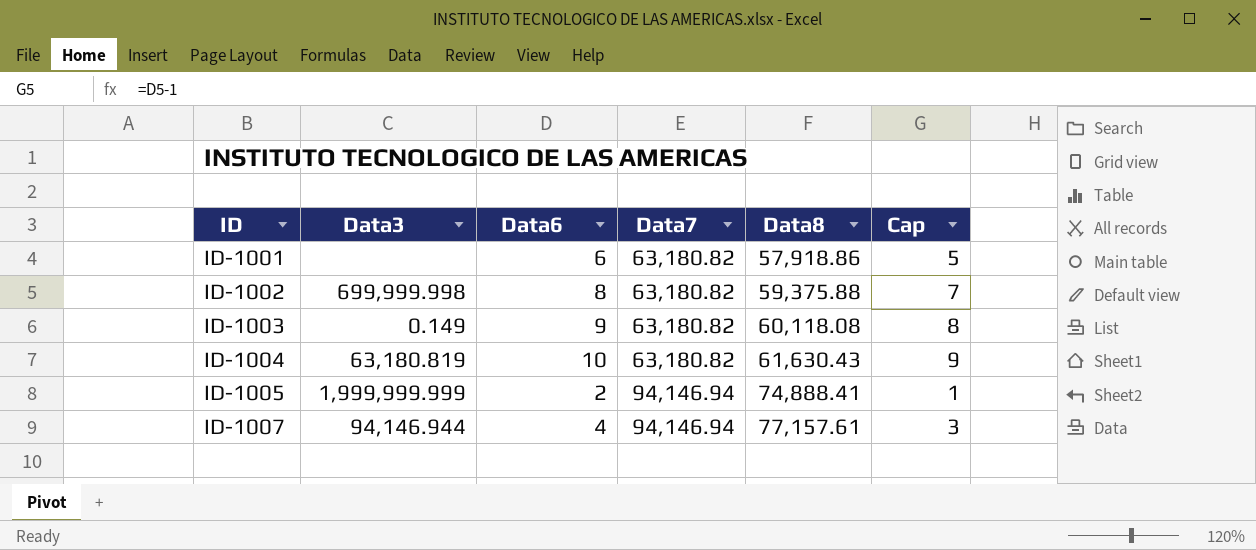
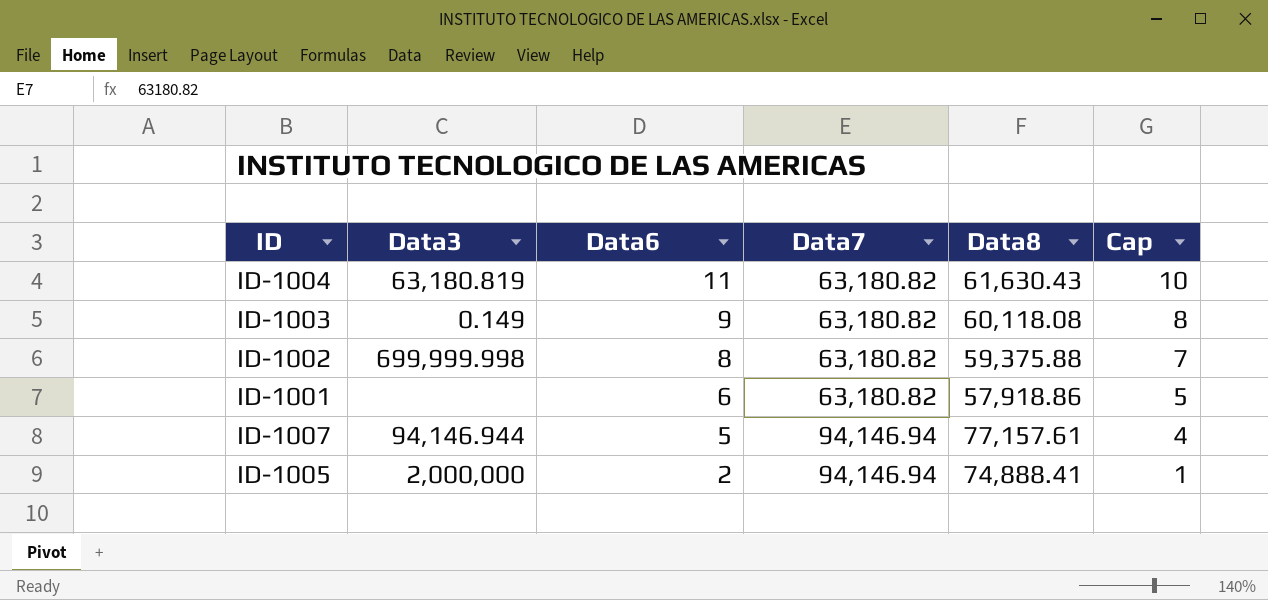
row order: ID ascending -> Data6 descending
ID-1004 | Data6: 10 -> 11
ID-1004 | Cap: 9 -> 10
ID-1007 | Data6: 4 -> 5
ID-1007 | Cap: 3 -> 4
ID-1005 | Data3: 1,999,999.999 -> 2,000,000

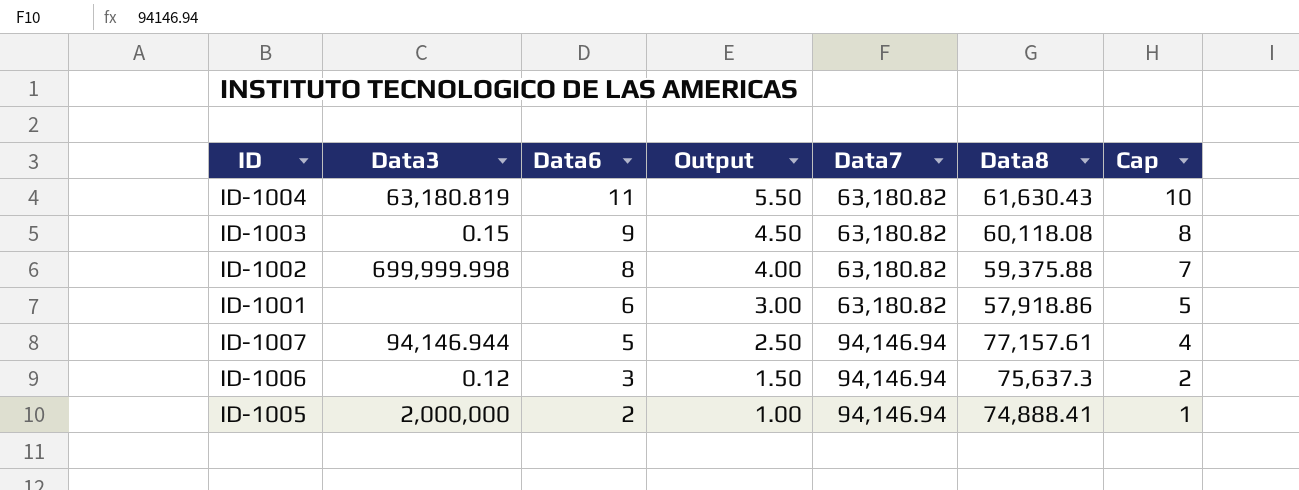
column Output | formula: none -> [Data6] * 0.5
ID-1003 | Data3: 0.149 -> 0.15
row ID-1006: none -> 0.12 | 3 | 1.50 | 94,146.94 | 75,637.3 | 2

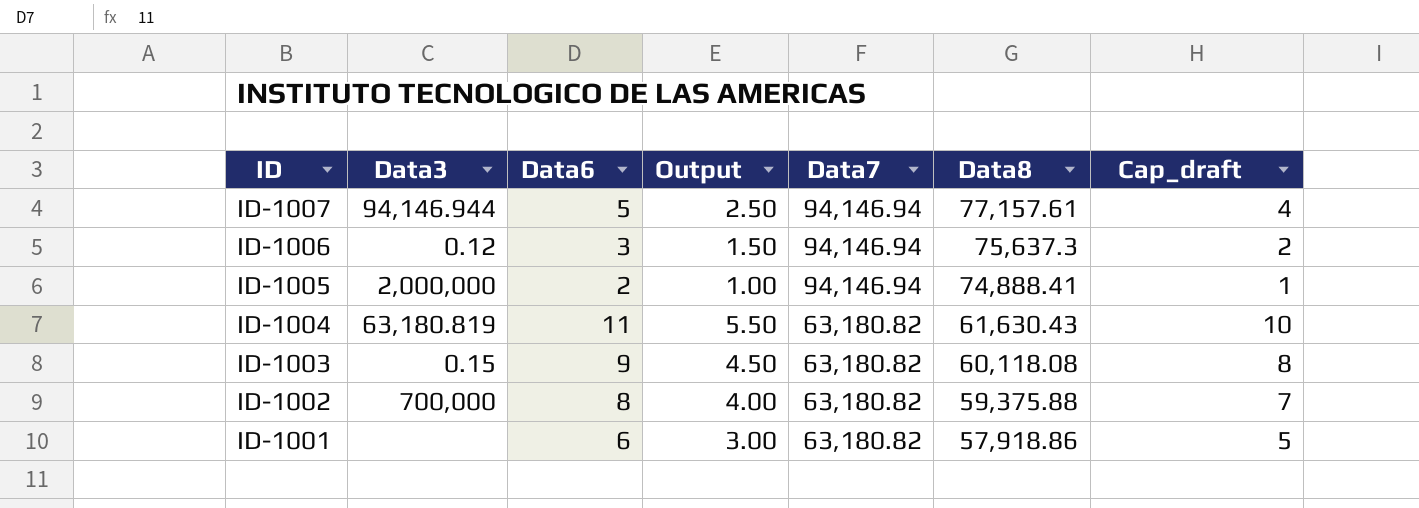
row order: Data6 descending -> ID descending
column name: Cap -> Cap_draft
ID-1002 | Data3: 699,999.998 -> 700,000

